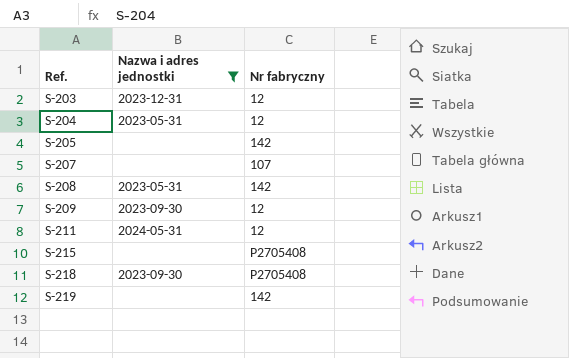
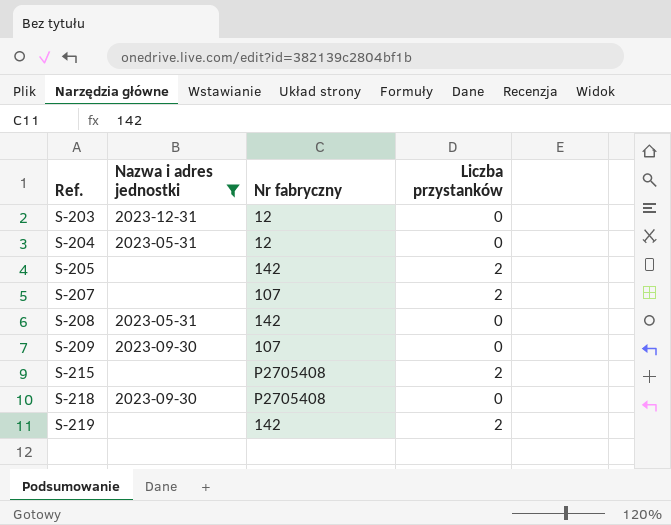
column Liczba przystanków | position: none -> 4
row S-211: 2024-05-31 | 12 -> none
S-209 | Nr fabryczny: 12 -> 107

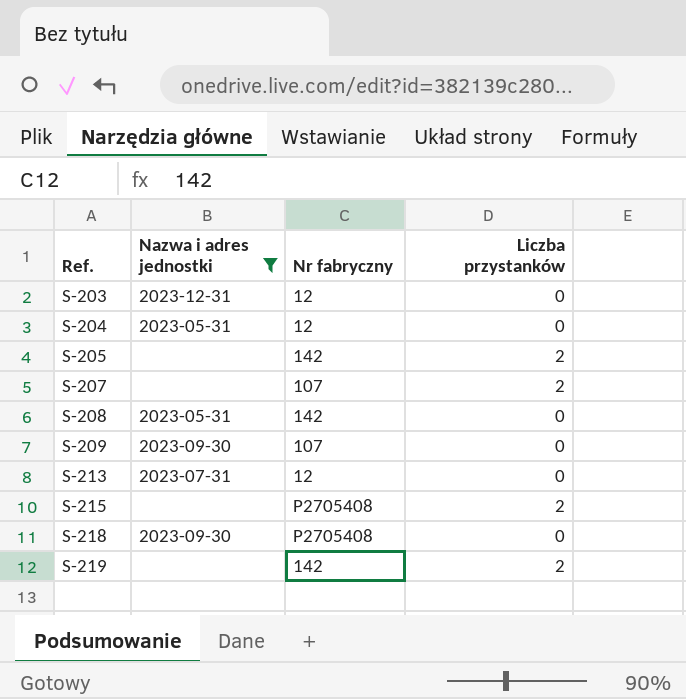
row S-213: none -> 2023-07-31 | 12 | 0

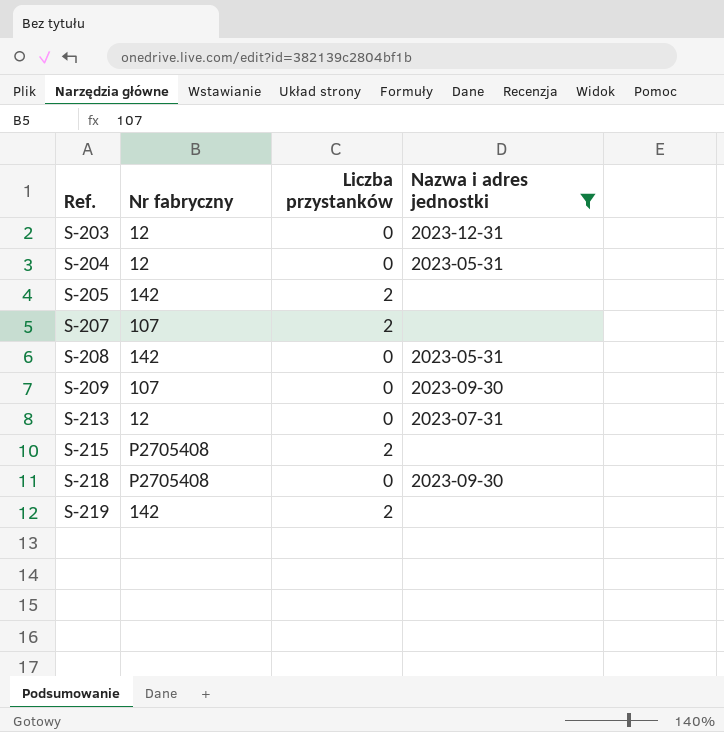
column Nazwa i adres jednostki | position: 2 -> 4

